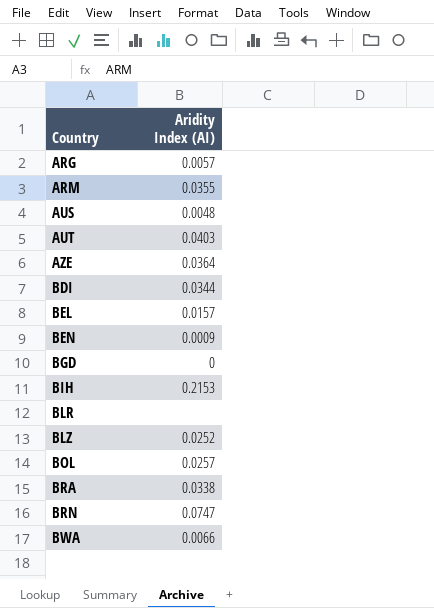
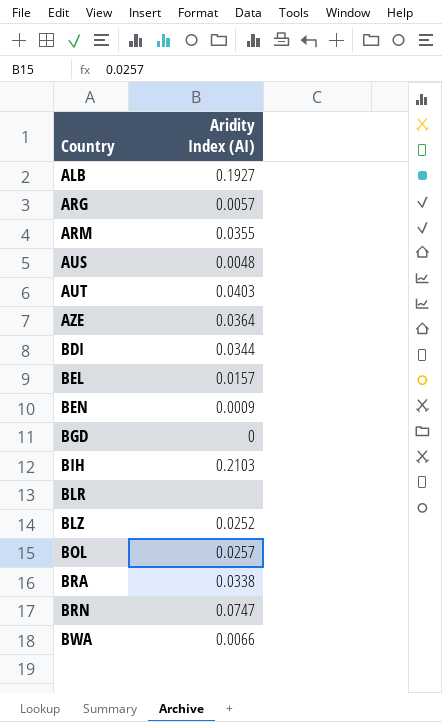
row ALB: none -> 0.1927
BIH | Aridity Index (AI): 0.2153 -> 0.2103

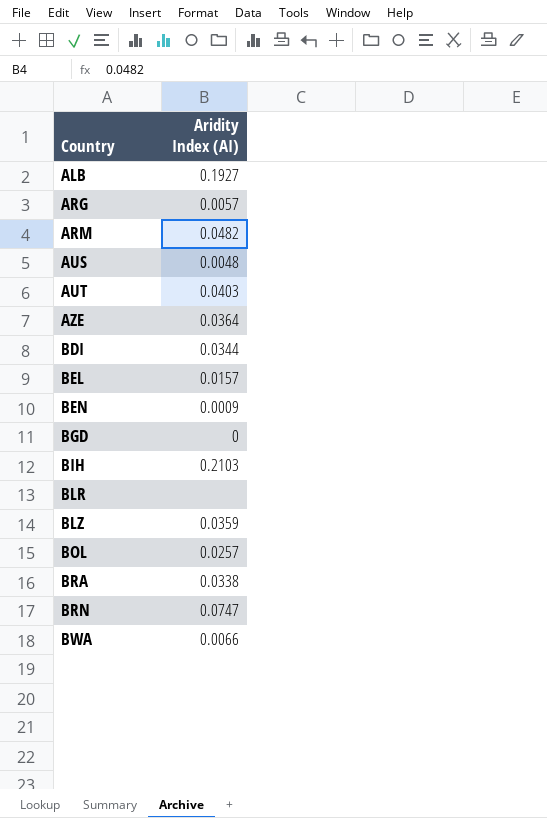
ARM | Aridity Index (AI): 0.0355 -> 0.0482
BLZ | Aridity Index (AI): 0.0252 -> 0.0359

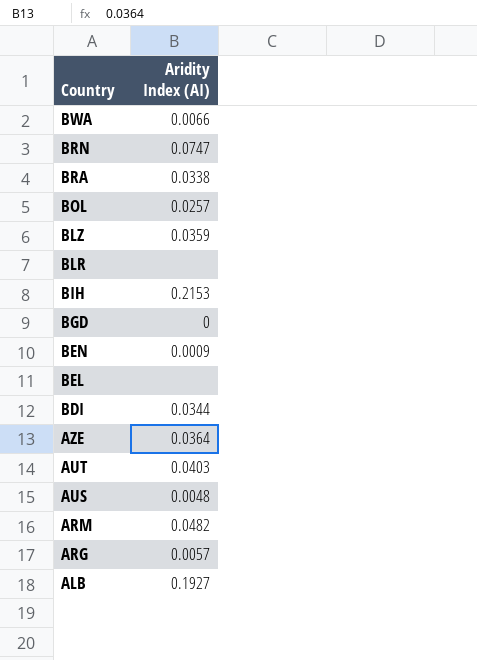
row order: Country ascending -> Country descending
BIH | Aridity Index (AI): 0.2103 -> 0.2153
BEL | Aridity Index (AI): 0.0157 -> none

